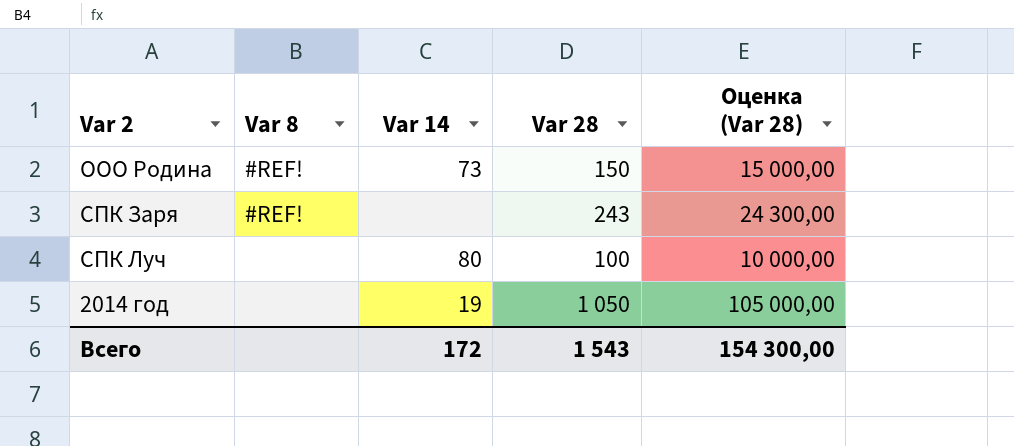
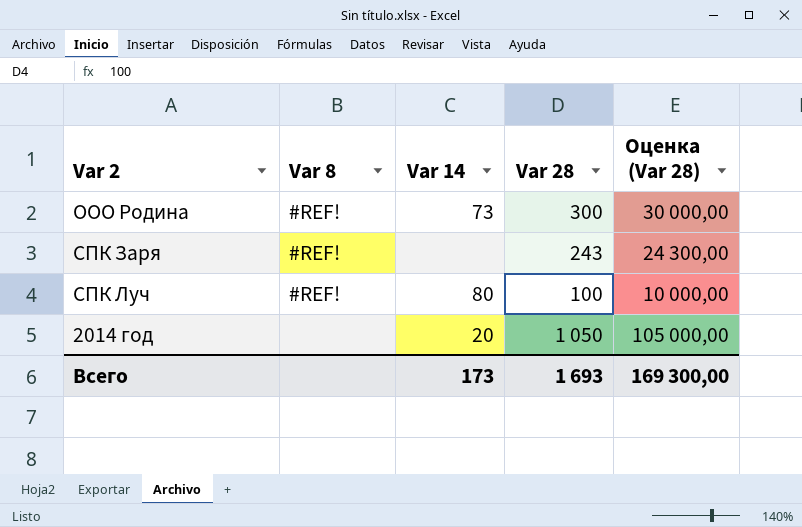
ООО Родина | Var 28: 150 -> 300
ООО Родина | Оценка (Var 28): 15 000,00 -> 30 000,00
СПК Луч | Var 8: none -> #REF!
2014 год | Var 14: 19 -> 20
Всего | Var 14: 172 -> 173
Всего | Var 28: 1 543 -> 1 693
Всего | Оценка (Var 28): 154 300,00 -> 169 300,00

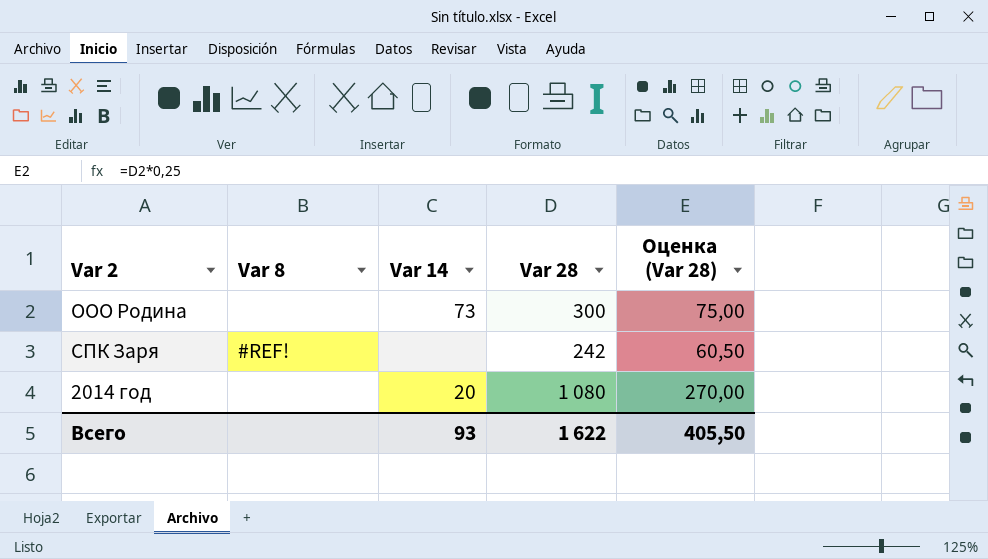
column Оценка (Var 28) | formula: [Var 28] * 100 -> [Var 28] * 0,25
row СПК Луч: #REF! | 80 | 100 | 10 000,00 -> none
ООО Родина | Var 8: #REF! -> none
СПК Заря | Var 28: 243 -> 242
2014 год | Var 28: 1 050 -> 1 080
Всего | Var 14: 173 -> 93
Всего | Var 28: 1 693 -> 1 622
Всего | Оценка (Var 28): 169 300,00 -> 405,50

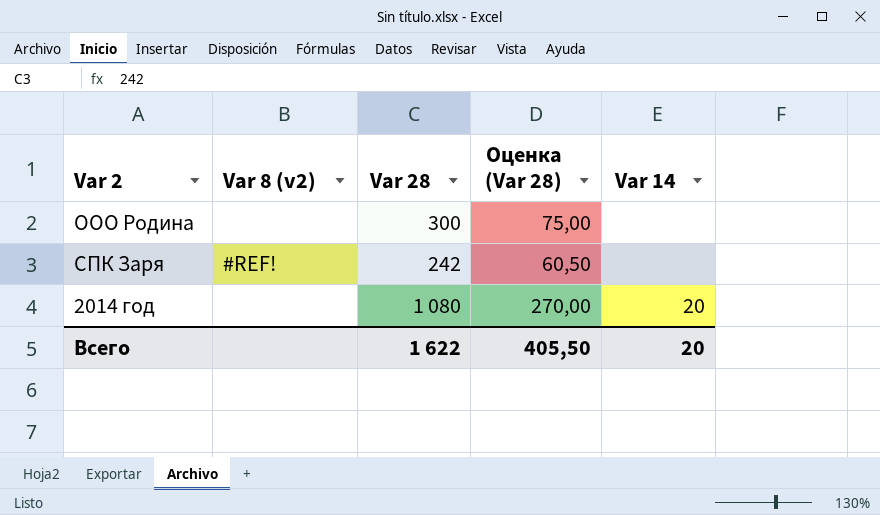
column name: Var 8 -> Var 8 (v2)
column Var 14 | position: 3 -> 5
ООО Родина | Var 14: 73 -> none
Всего | Var 14: 93 -> 20

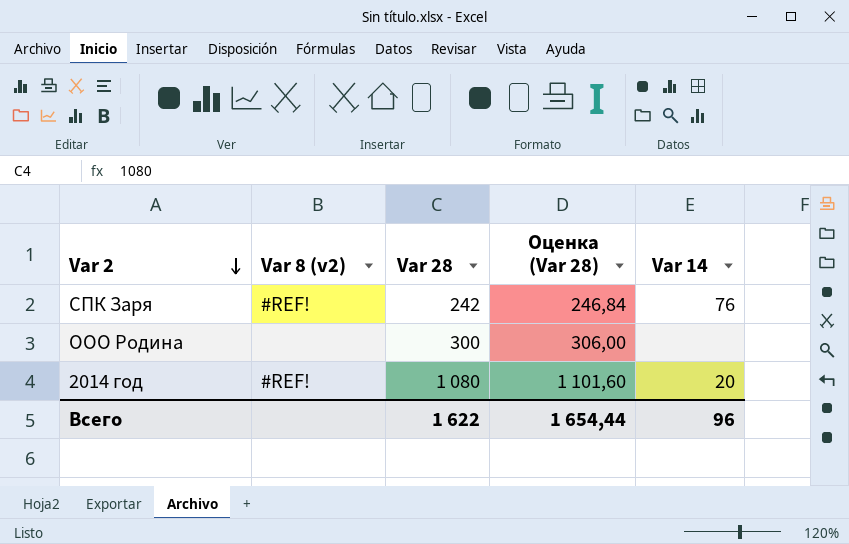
row order: none -> Var 2 descending
column Оценка (Var 28) | formula: [Var 28] * 0,25 -> [Var 28] * 1,02
СПК Заря | Var 14: none -> 76
2014 год | Var 8 (v2): none -> #REF!
Всего | Оценка (Var 28): 405,50 -> 1 654,44
Всего | Var 14: 20 -> 96

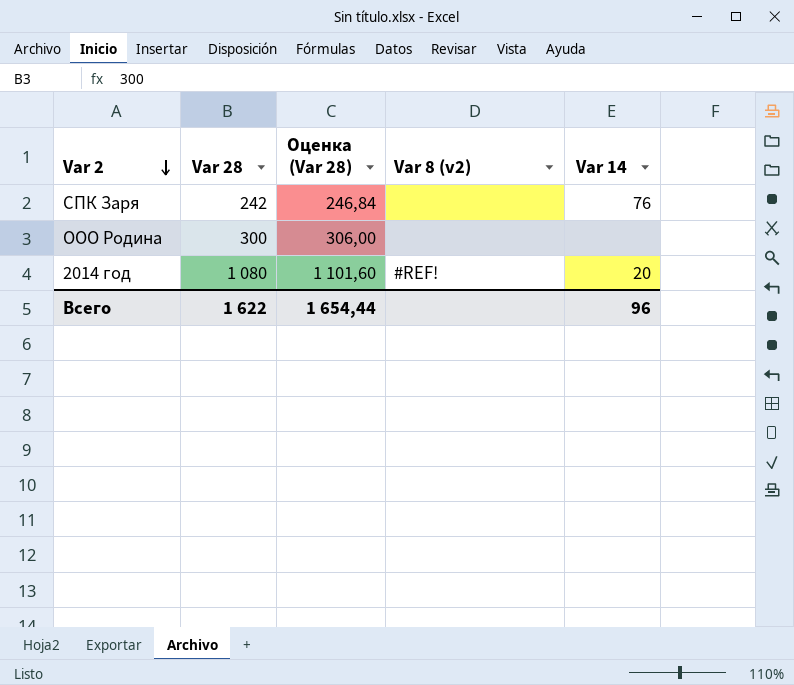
column Var 8 (v2) | position: 2 -> 4
СПК Заря | Var 8 (v2): #REF! -> none

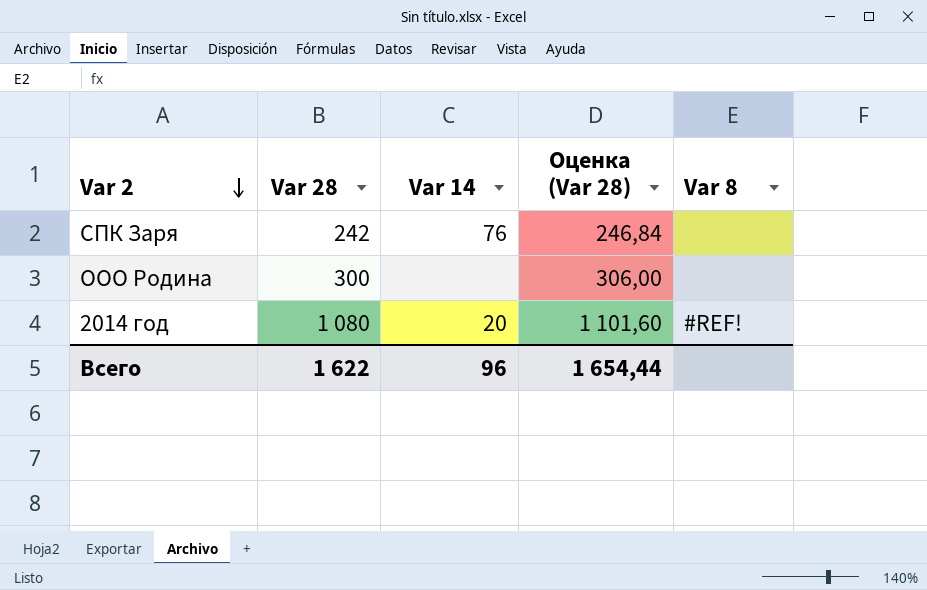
column Var 14 | position: 5 -> 3
column name: Var 8 (v2) -> Var 8

